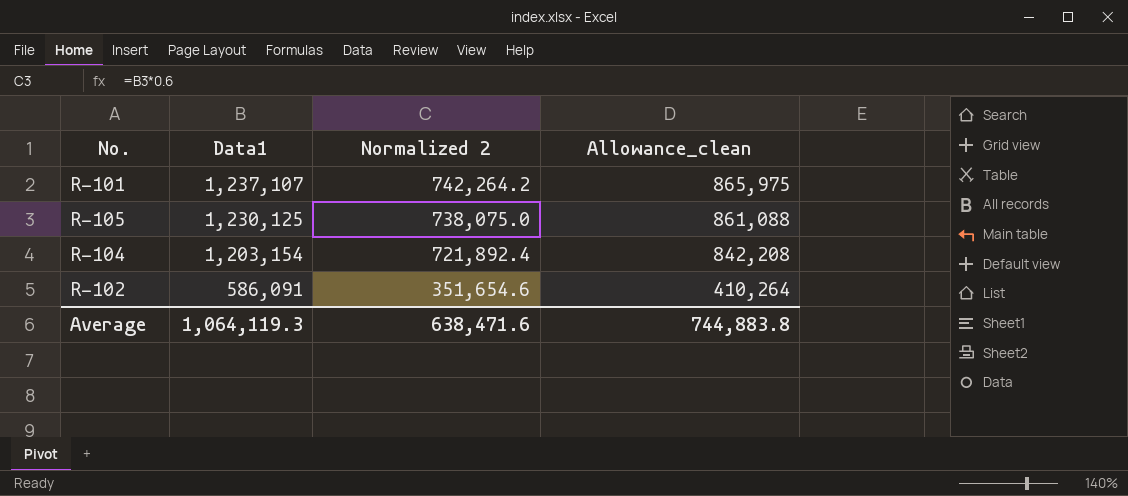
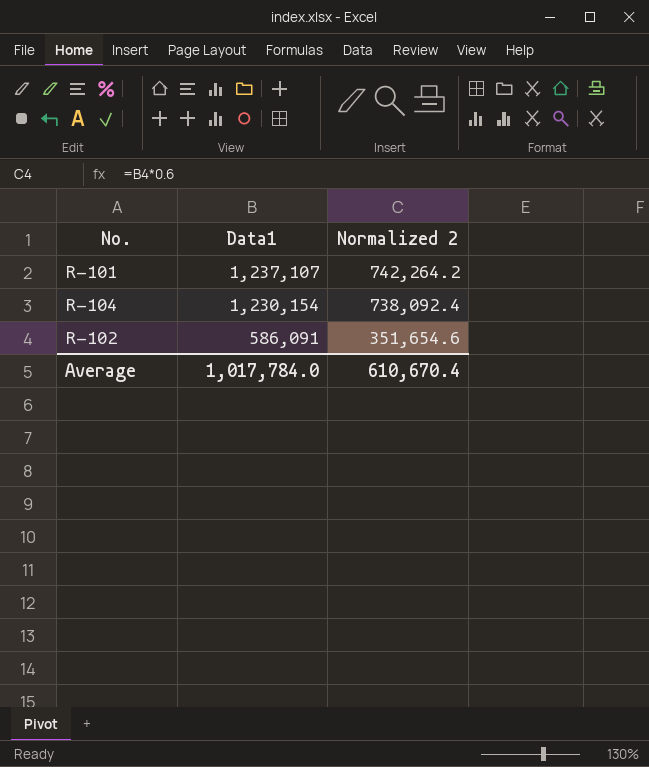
column Allowance_clean | formula: [Data1] * 0.7 -> none
row R-105: 1,230,125 | 738,075.0 | 861,088 -> none
R-104 | Data1: 1,203,154 -> 1,230,154
R-104 | Normalized 2: 721,892.4 -> 738,092.4
Average | Data1: 1,064,119.3 -> 1,017,784.0
Average | Normalized 2: 638,471.6 -> 610,670.4

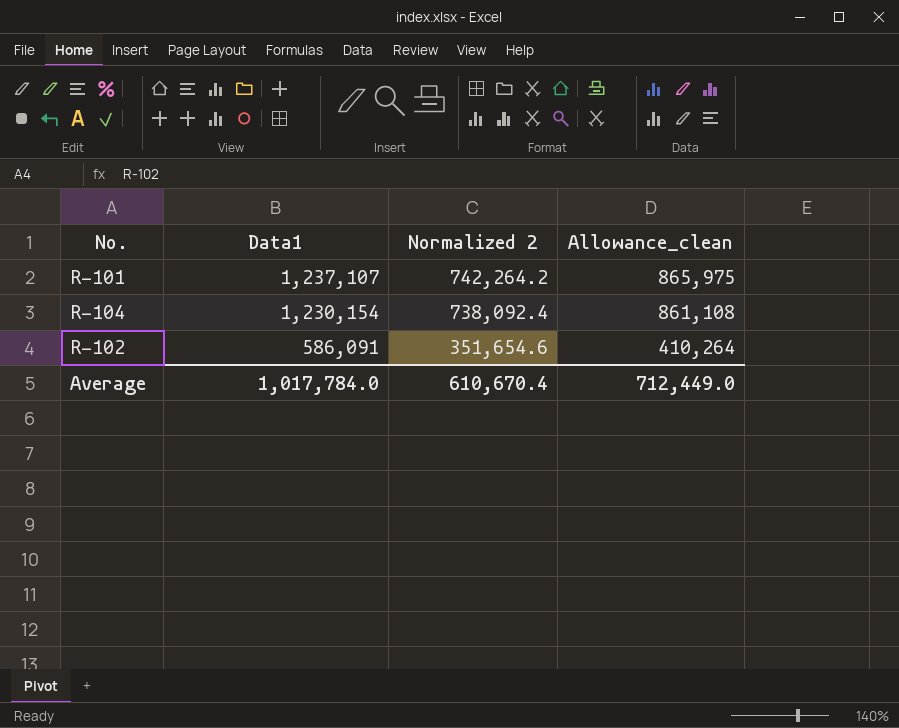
column Allowance_clean | formula: none -> [Data1] * 0.7

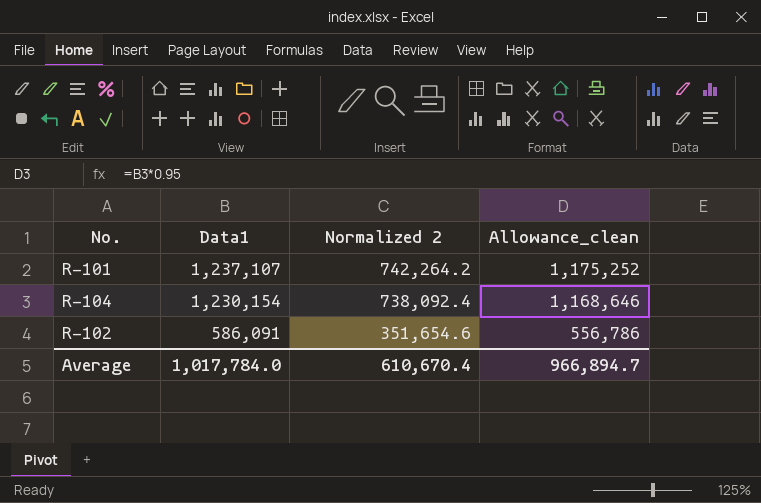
column Allowance_clean | formula: [Data1] * 0.7 -> [Data1] * 0.95
Average | Allowance_clean: 712,449.0 -> 966,894.7

